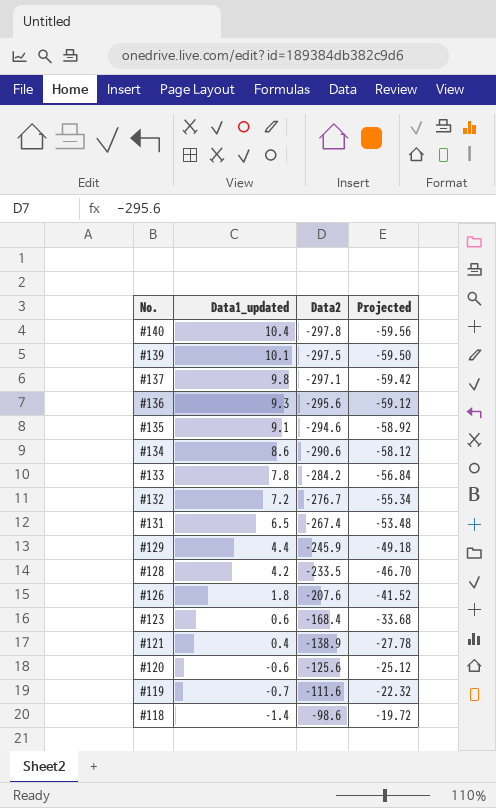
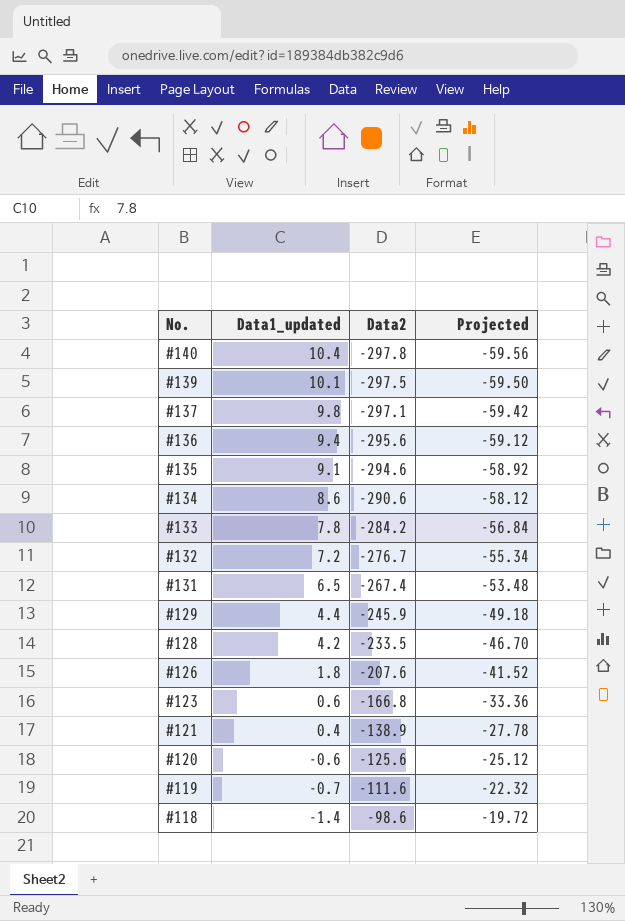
#136 | Data1_updated: 9.3 -> 9.4
#123 | Data2: -168.4 -> -166.8
#123 | Projected: -33.68 -> -33.36

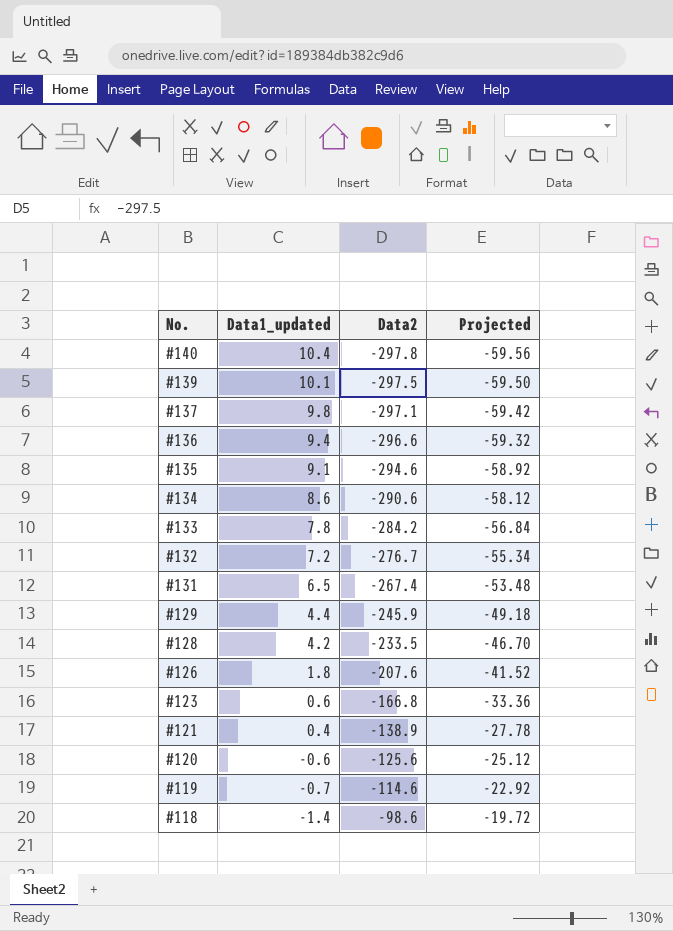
#136 | Data2: -295.6 -> -296.6
#136 | Projected: -59.12 -> -59.32
#119 | Data2: -111.6 -> -114.6
#119 | Projected: -22.32 -> -22.92

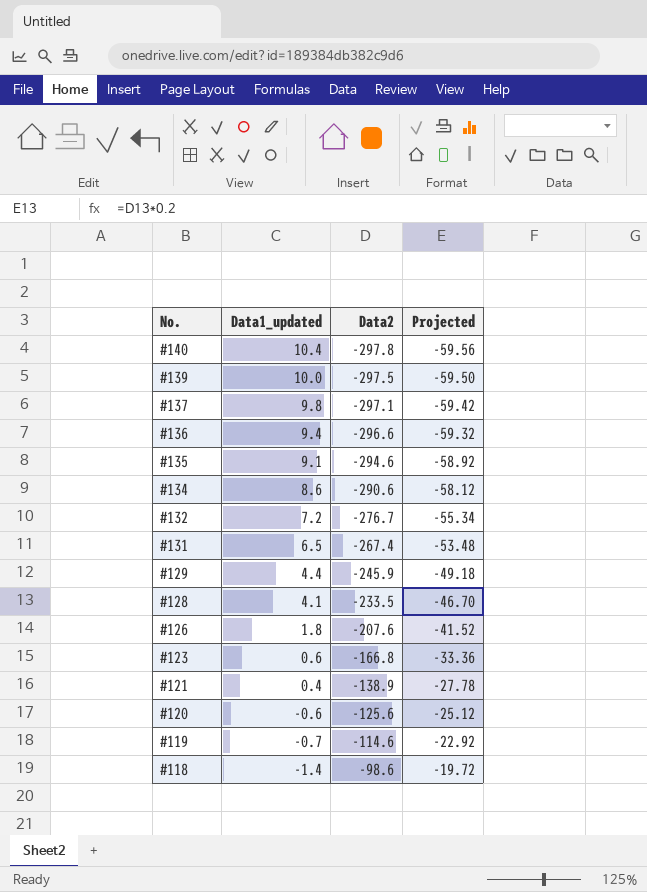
row #133: 7.8 | -284.2 | -56.84 -> none
#139 | Data1_updated: 10.1 -> 10.0
#128 | Data1_updated: 4.2 -> 4.1

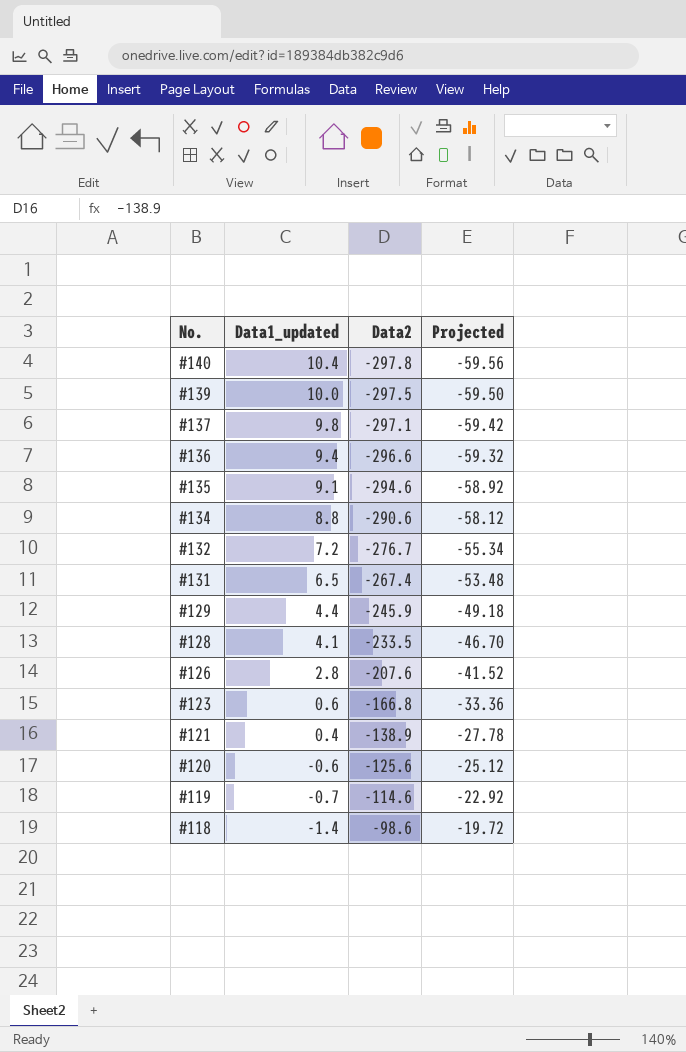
#134 | Data1_updated: 8.6 -> 8.8
#126 | Data1_updated: 1.8 -> 2.8

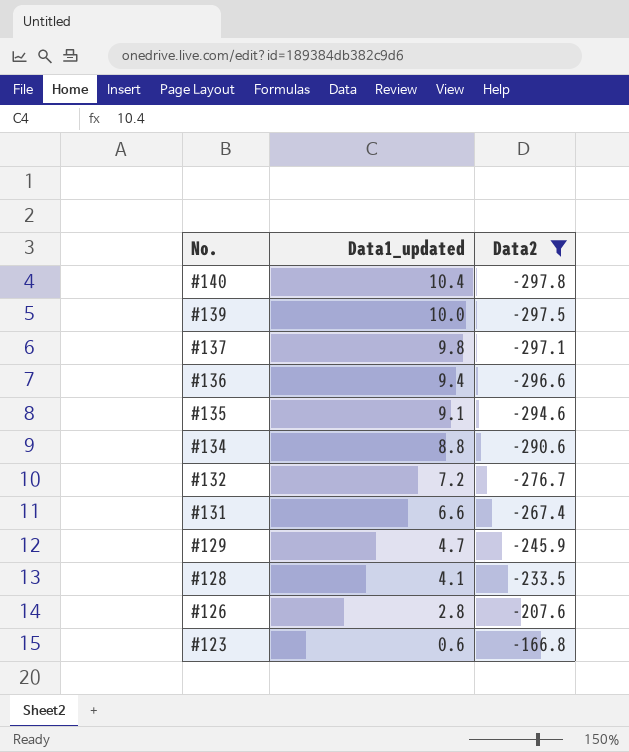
filter: none -> Data2 <= -166.8
column Projected | formula: [Data2] * 0.2 -> none
#131 | Data1_updated: 6.5 -> 6.6
#129 | Data1_updated: 4.4 -> 4.7

